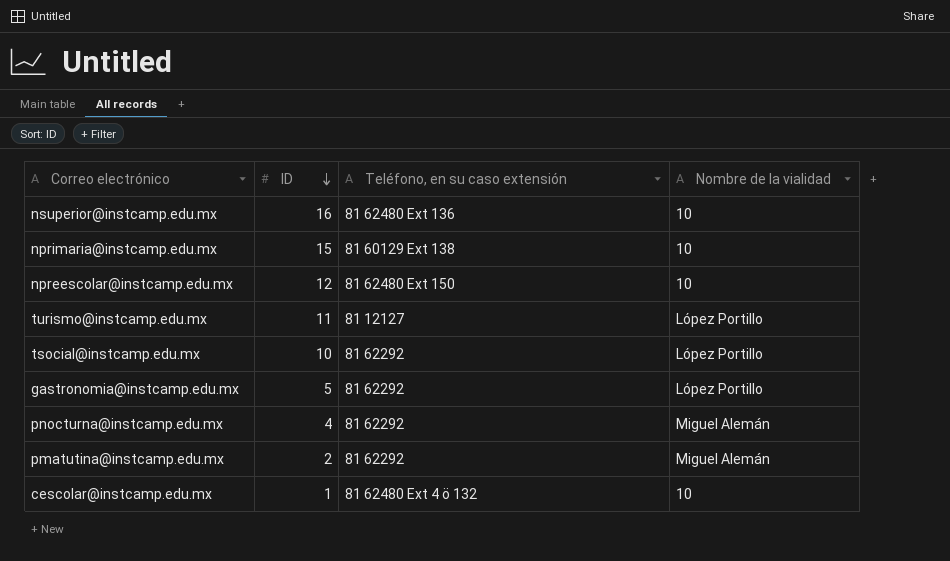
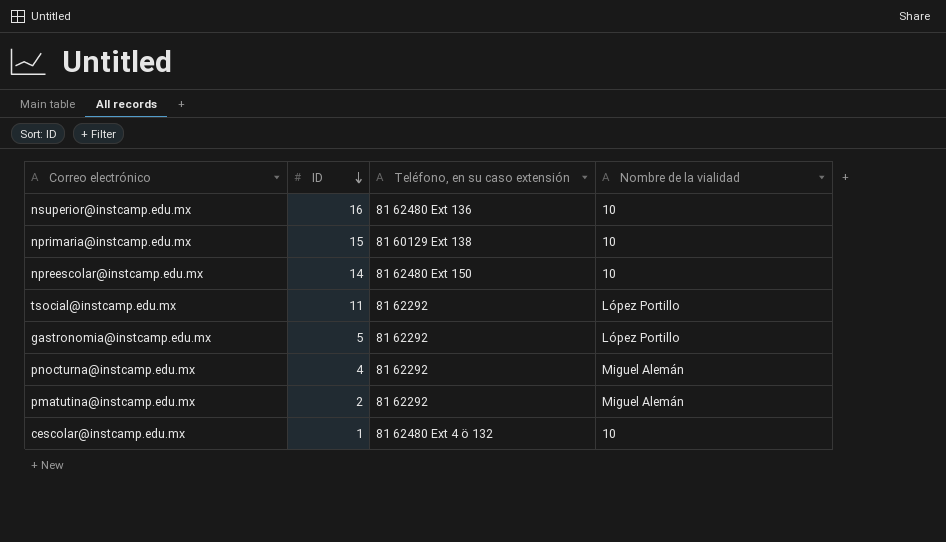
row turismo@instcamp.edu.mx: 11 | 81 12127 | López Portillo -> none
npreescolar@instcamp.edu.mx | ID: 12 -> 14
tsocial@instcamp.edu.mx | ID: 10 -> 11

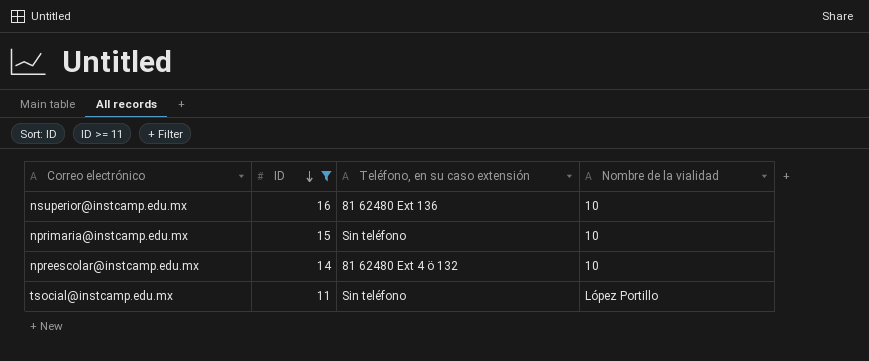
filter: none -> ID >= 11
nprimaria@instcamp.edu.mx | Teléfono, en su caso extensión: 81 60129 Ext 138 -> Sin teléfono
npreescolar@instcamp.edu.mx | Teléfono, en su caso extensión: 81 62480 Ext 150 -> 81 62480 Ext 4 ö 132
tsocial@instcamp.edu.mx | Teléfono, en su caso extensión: 81 62292 -> Sin teléfono

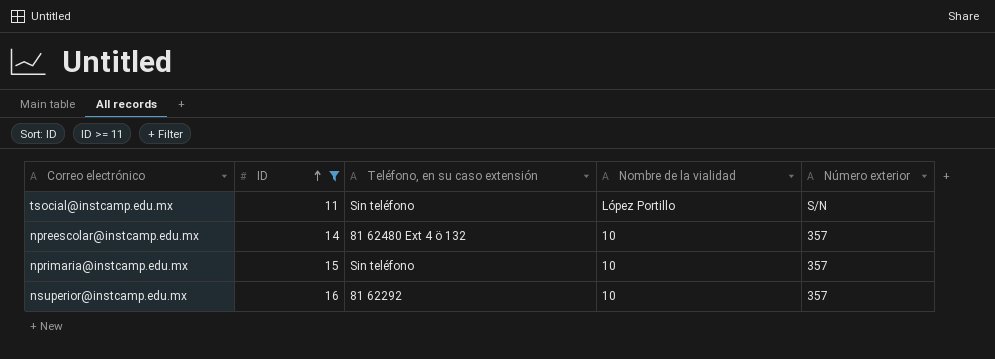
row order: ID descending -> ID ascending
column Número exterior | position: none -> 5
nsuperior@instcamp.edu.mx | Teléfono, en su caso extensión: 81 62480 Ext 136 -> 81 62292

